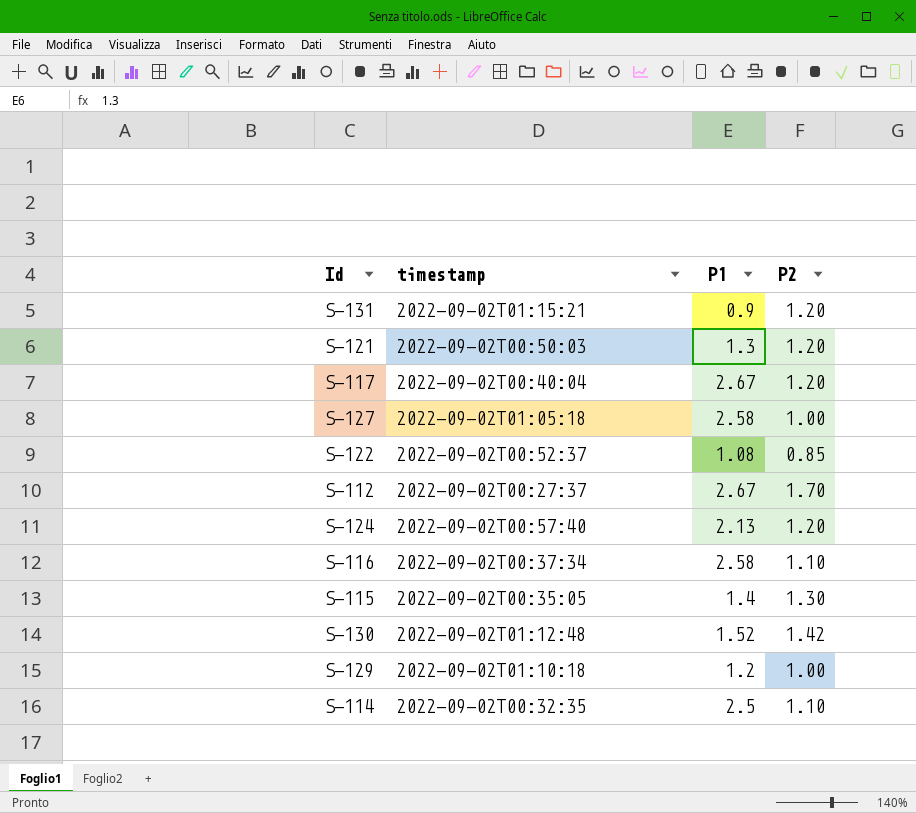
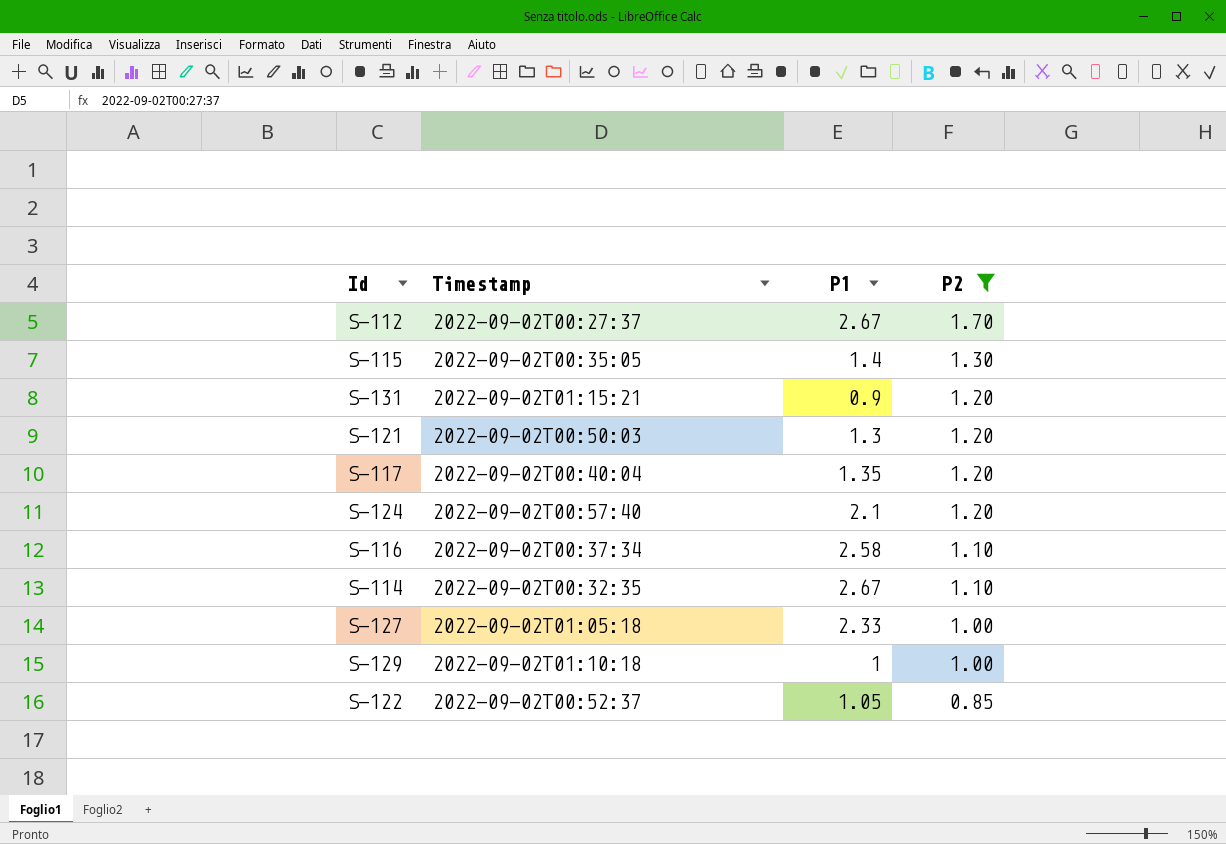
filter: none -> P2 != 1.42
row order: none -> P2 descending
column name: timestamp -> Timestamp
S-117 | P1: 2.67 -> 1.35
S-124 | P1: 2.13 -> 2.1
S-114 | P1: 2.5 -> 2.67
S-127 | P1: 2.58 -> 2.33
S-129 | P1: 1.2 -> 1
S-122 | P1: 1.08 -> 1.05

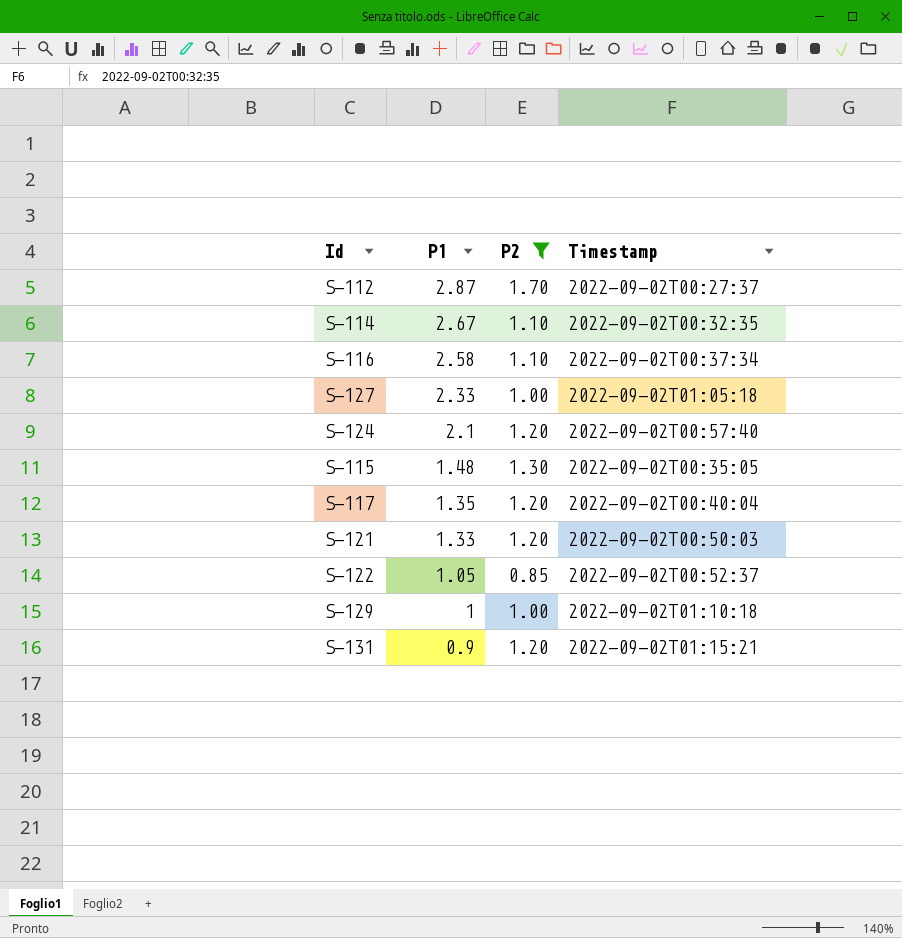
row order: P2 descending -> P1 descending
column Timestamp | position: 2 -> 4
S-112 | P1: 2.67 -> 2.87
S-115 | P1: 1.4 -> 1.48
S-121 | P1: 1.3 -> 1.33

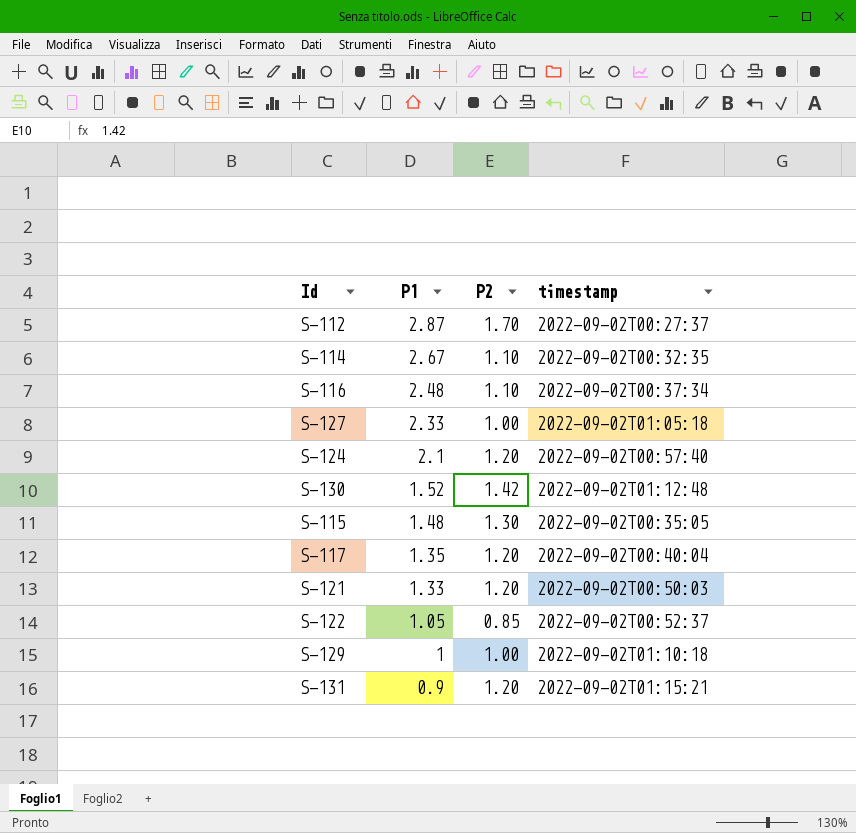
filter: P2 != 1.42 -> none
column name: Timestamp -> timestamp
S-116 | P1: 2.58 -> 2.48

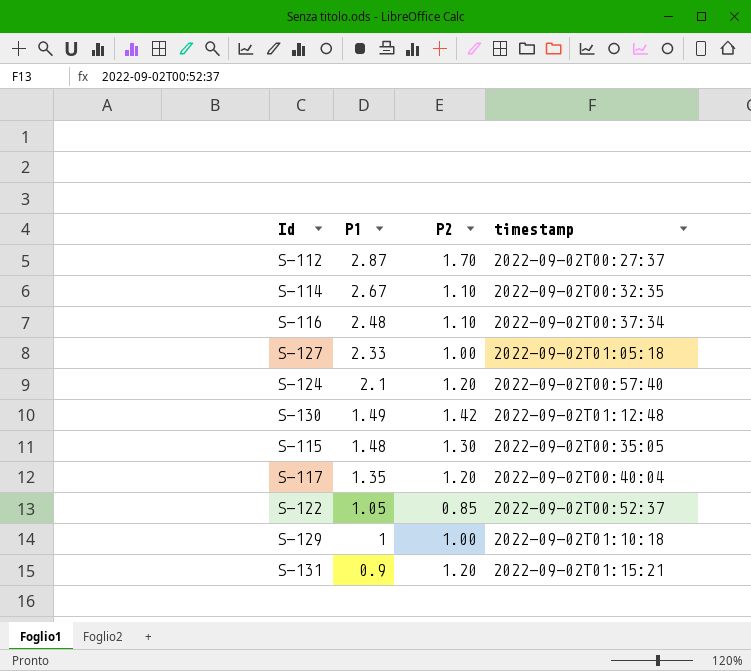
row S-121: 1.33 | 1.20 | 2022-09-02T00:50:03 -> none
S-130 | P1: 1.52 -> 1.49

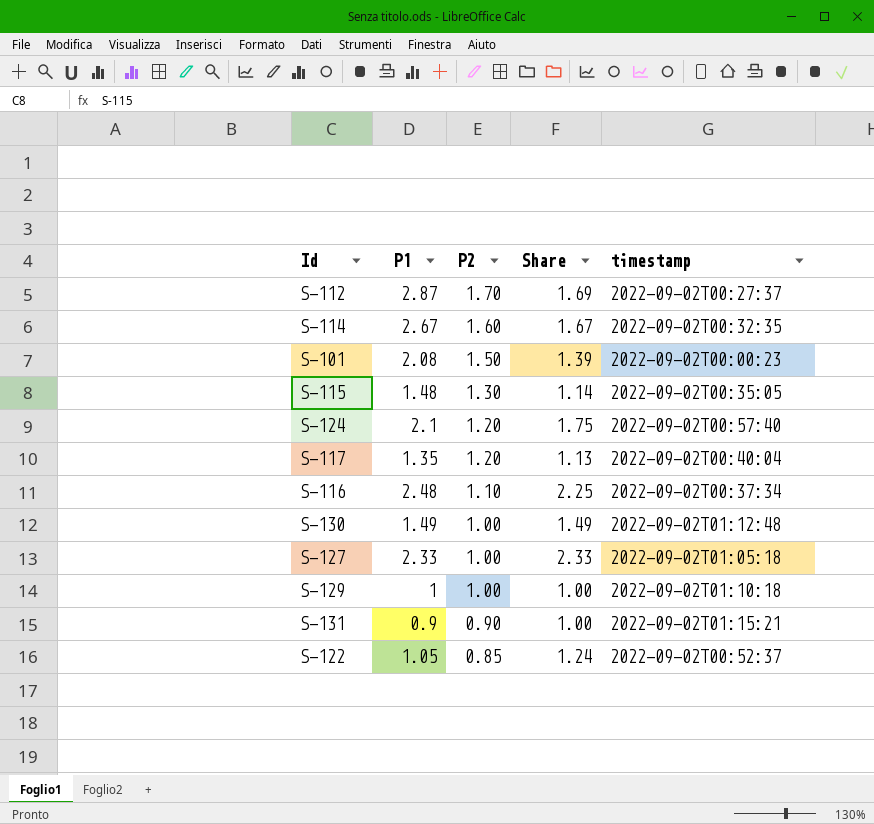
row order: P1 descending -> P2 descending
column Share | formula: none -> [P1] / [P2]
S-114 | P2: 1.10 -> 1.60
row S-101: none -> 2.08 | 1.50 | 1.39 | 2022-09-02T00:00:23
S-130 | P2: 1.42 -> 1.00
S-131 | P2: 1.20 -> 0.90

